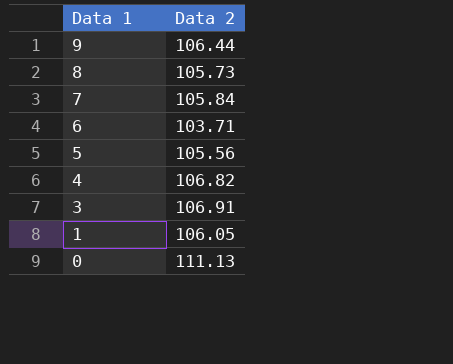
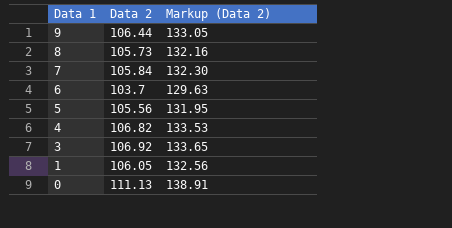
column Markup (Data 2) | formula: none -> [Data 2] * 1.25
6 | Data 2: 103.71 -> 103.7
3 | Data 2: 106.91 -> 106.92

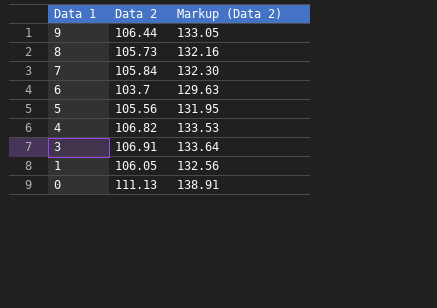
3 | Data 2: 106.92 -> 106.91
3 | Markup (Data 2): 133.65 -> 133.64

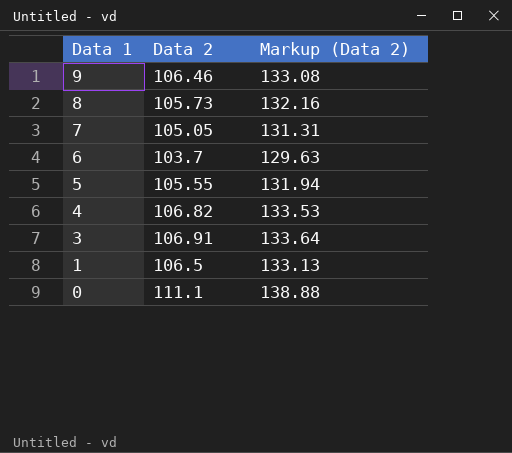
9 | Data 2: 106.44 -> 106.46
9 | Markup (Data 2): 133.05 -> 133.08
7 | Data 2: 105.84 -> 105.05
7 | Markup (Data 2): 132.30 -> 131.31
5 | Data 2: 105.56 -> 105.55
5 | Markup (Data 2): 131.95 -> 131.94
1 | Data 2: 106.05 -> 106.5
1 | Markup (Data 2): 132.56 -> 133.13
0 | Data 2: 111.13 -> 111.1
0 | Markup (Data 2): 138.91 -> 138.88

